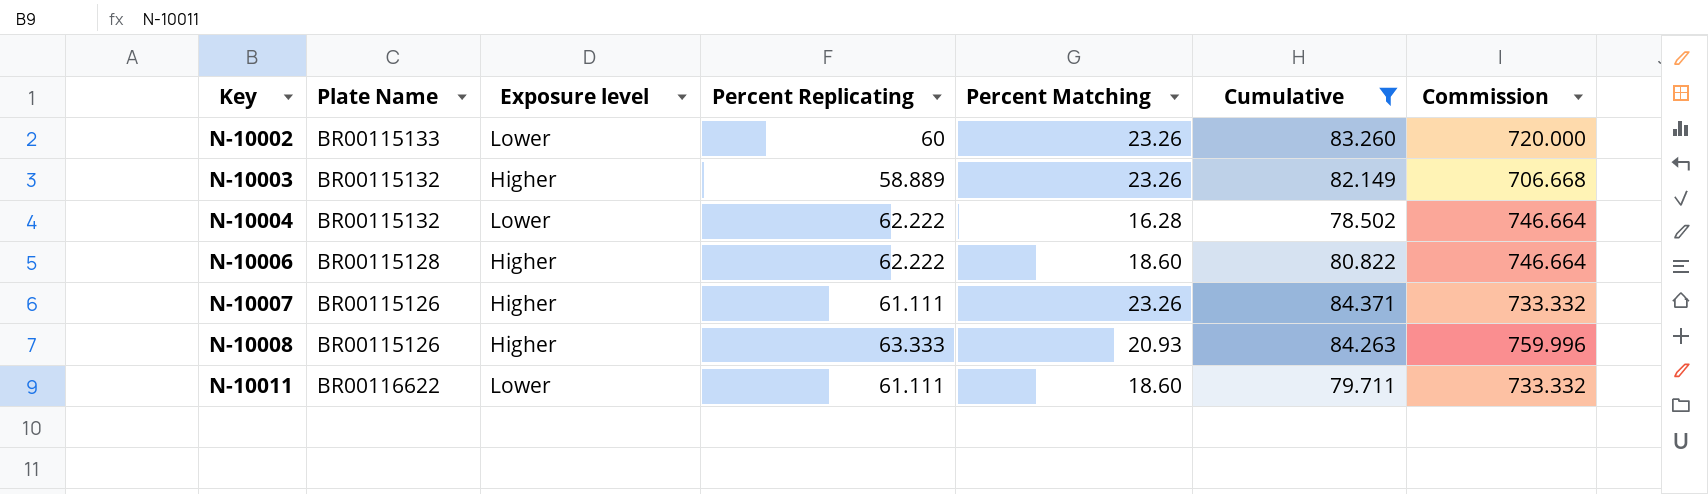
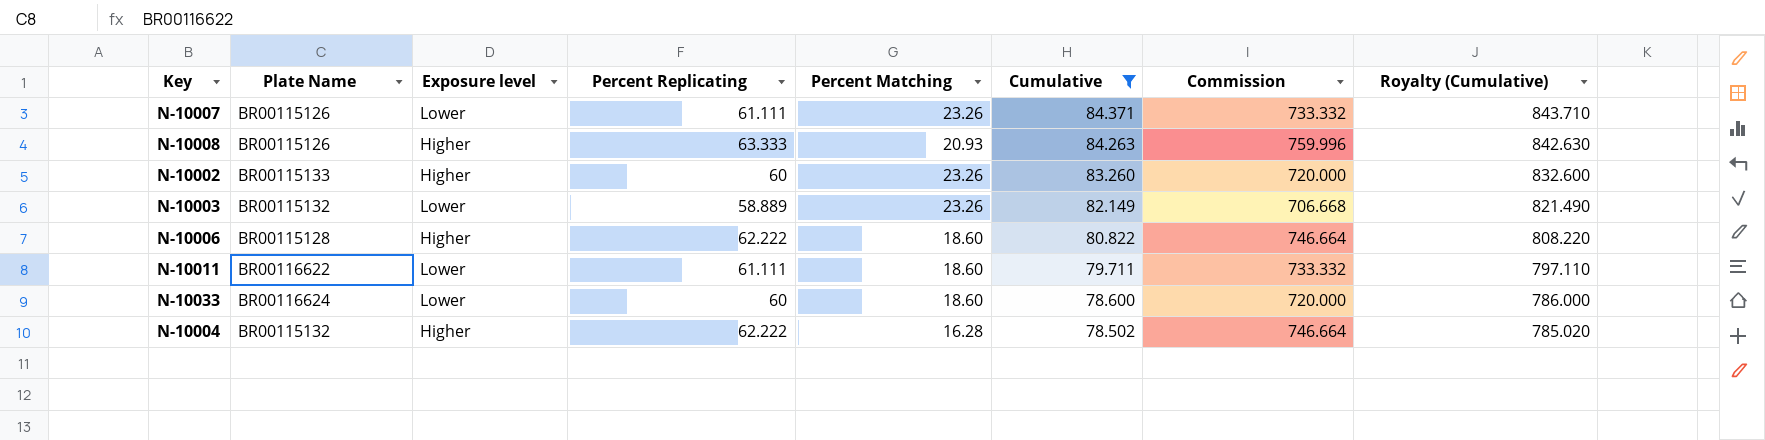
row order: Key ascending -> Cumulative descending
column Royalty (Cumulative) | formula: none -> [Cumulative] * 10
N-10007 | Exposure level: Higher -> Lower
N-10002 | Exposure level: Lower -> Higher
N-10003 | Exposure level: Higher -> Lower
row N-10033: none -> BR00116624 | Lower | 60 | 18.60 | 78.600 | 720.000 | 786.000
N-10004 | Exposure level: Lower -> Higher

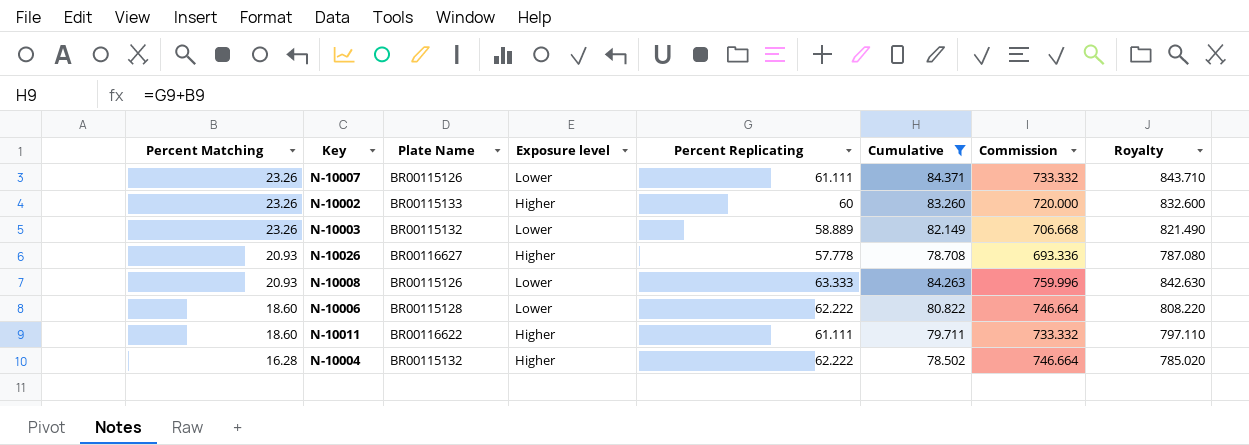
row order: Cumulative descending -> Percent Matching descending
column Percent Matching | position: 5 -> 1
column name: Royalty (Cumulative) -> Royalty
row N-10033: BR00116624 | Lower | 60 | 18.60 | 78.600 | 720.000 | 786.000 -> none
row N-10026: none -> 20.93 | BR00116627 | Higher | 57.778 | 78.708 | 693.336 | 787.080
N-10008 | Exposure level: Higher -> Lower
N-10006 | Exposure level: Higher -> Lower
N-10011 | Exposure level: Lower -> Higher

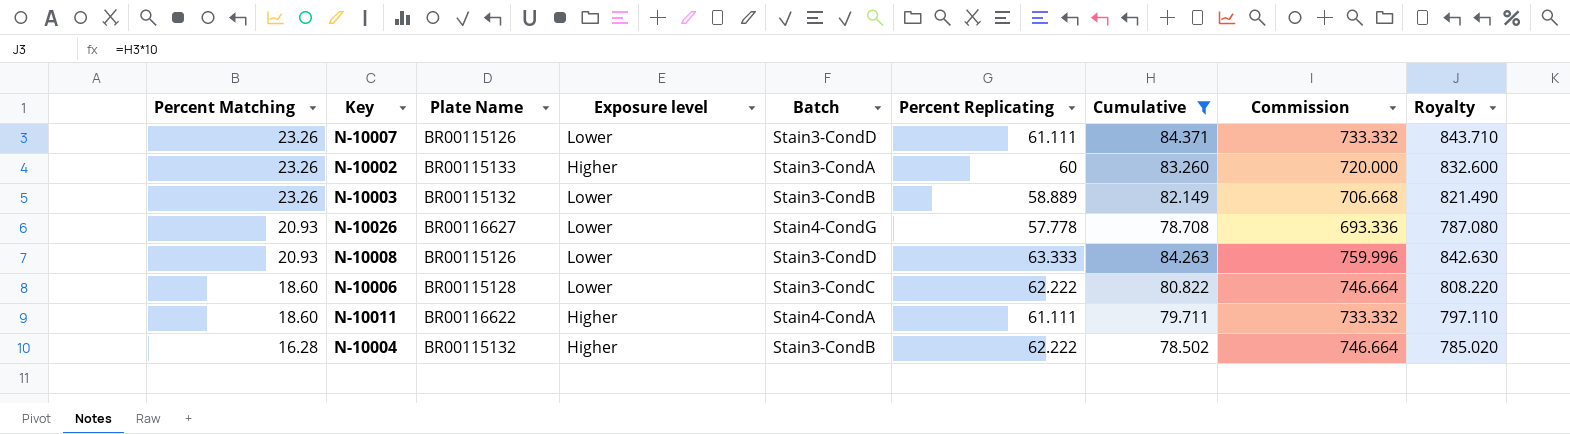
column Batch | position: none -> 5
N-10026 | Exposure level: Higher -> Lower

